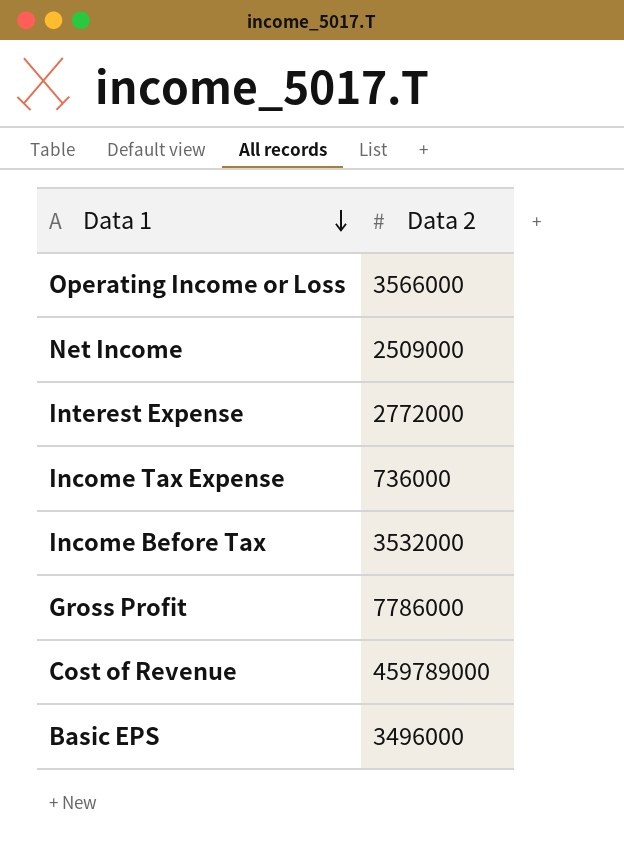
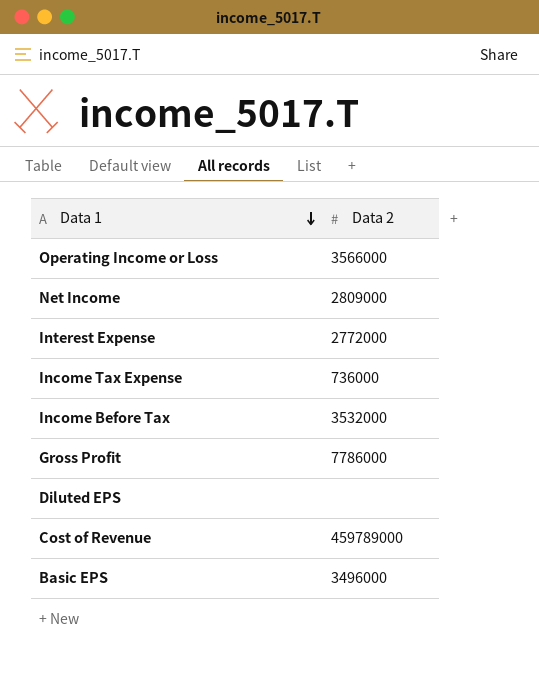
Net Income | Data 2: 2509000 -> 2809000
row Diluted EPS: none -> none

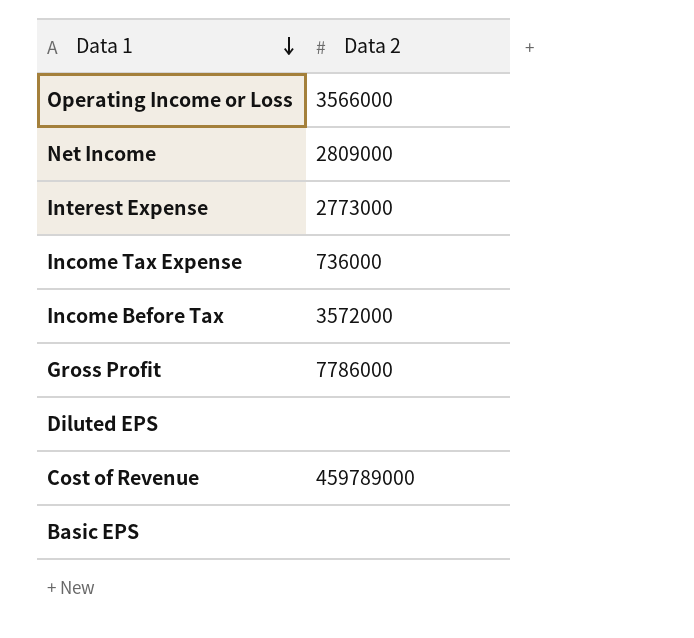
Interest Expense | Data 2: 2772000 -> 2773000
Income Before Tax | Data 2: 3532000 -> 3572000
Basic EPS | Data 2: 3496000 -> none

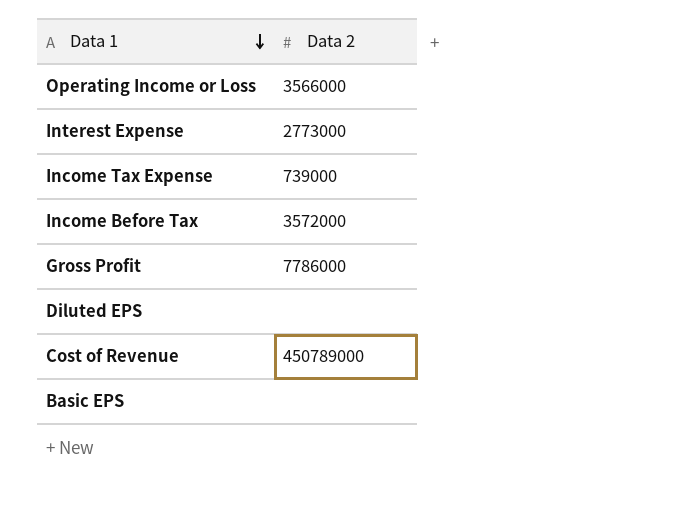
row Net Income: 2809000 -> none
Income Tax Expense | Data 2: 736000 -> 739000
Cost of Revenue | Data 2: 459789000 -> 450789000

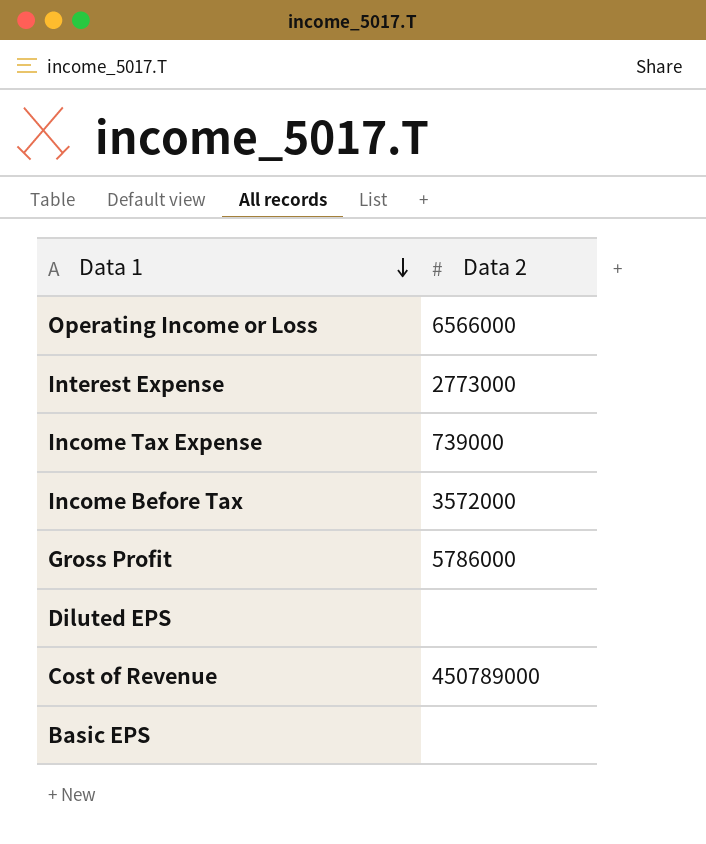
Operating Income or Loss | Data 2: 3566000 -> 6566000
Gross Profit | Data 2: 7786000 -> 5786000

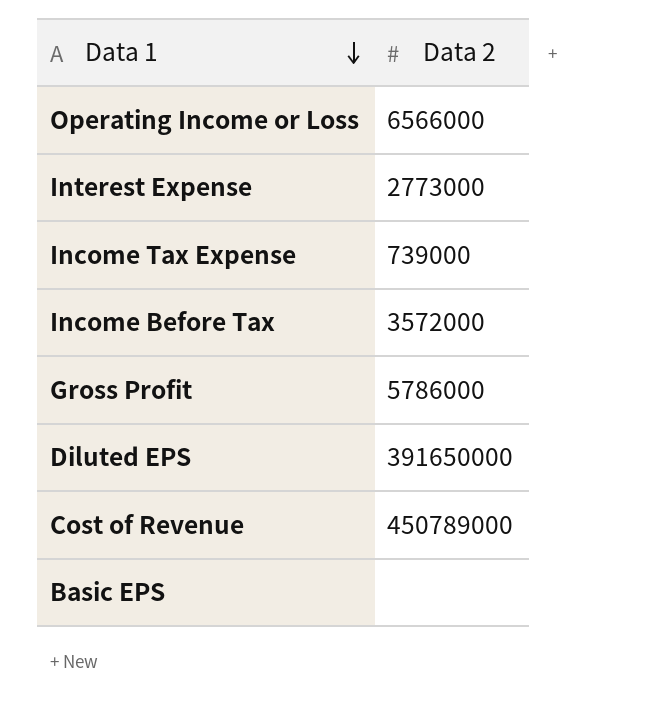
Diluted EPS | Data 2: none -> 391650000

